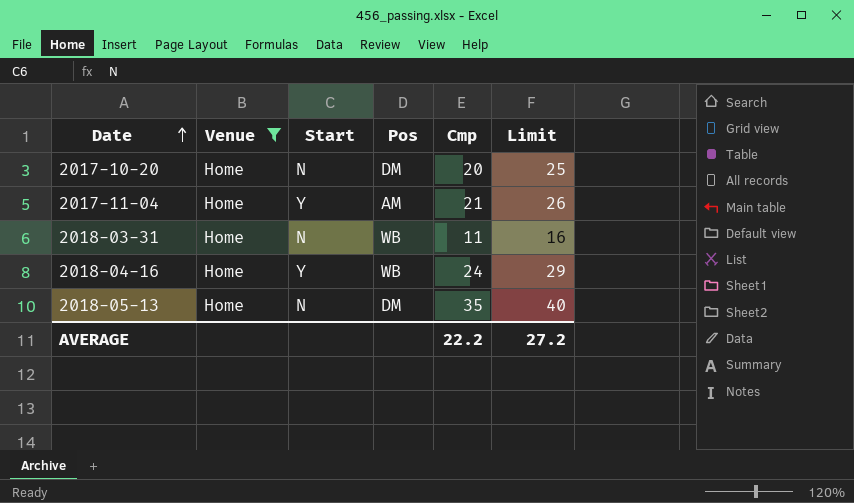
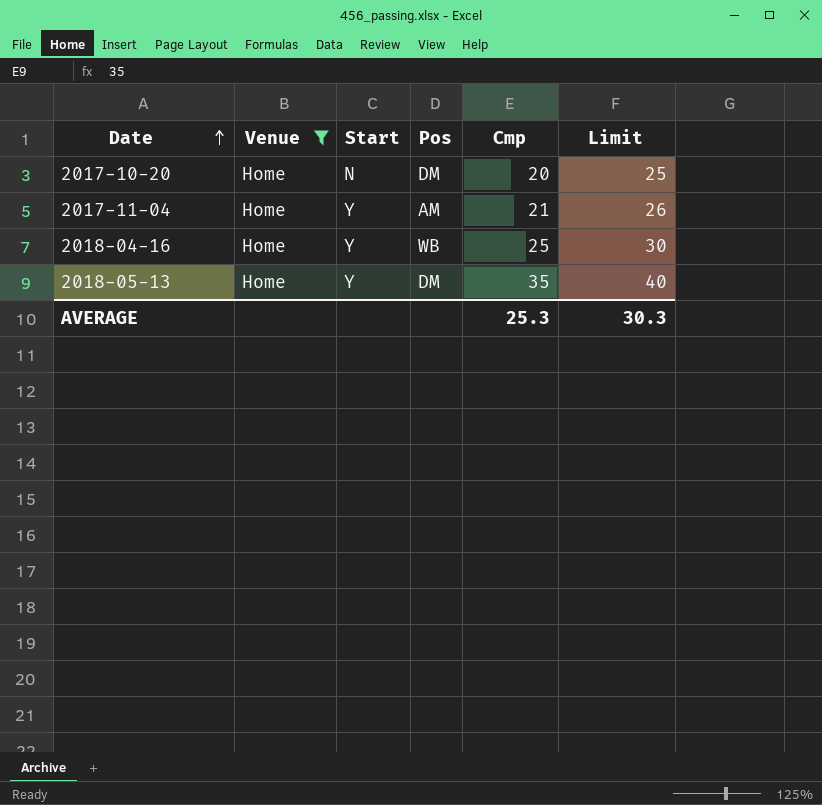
row 2018-03-31: Home | N | WB | 11 | 16 -> none
2018-04-16 | Cmp: 24 -> 25
2018-04-16 | Limit: 29 -> 30
2018-05-13 | Start: N -> Y
AVERAGE | Cmp: 22.2 -> 25.3
AVERAGE | Limit: 27.2 -> 30.3

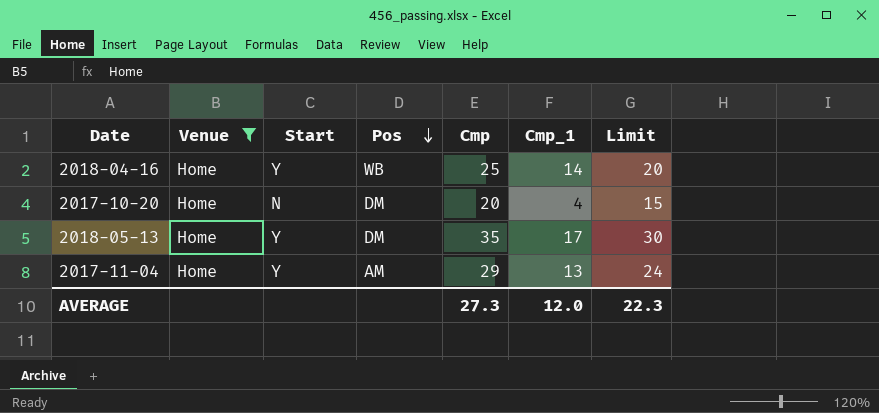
row order: Date ascending -> Pos descending
column Cmp_1 | position: none -> 6
column Limit | formula: [Cmp] + 5 -> [Cmp] - 5
2017-11-04 | Cmp: 21 -> 29
AVERAGE | Cmp: 25.3 -> 27.3
AVERAGE | Limit: 30.3 -> 22.3

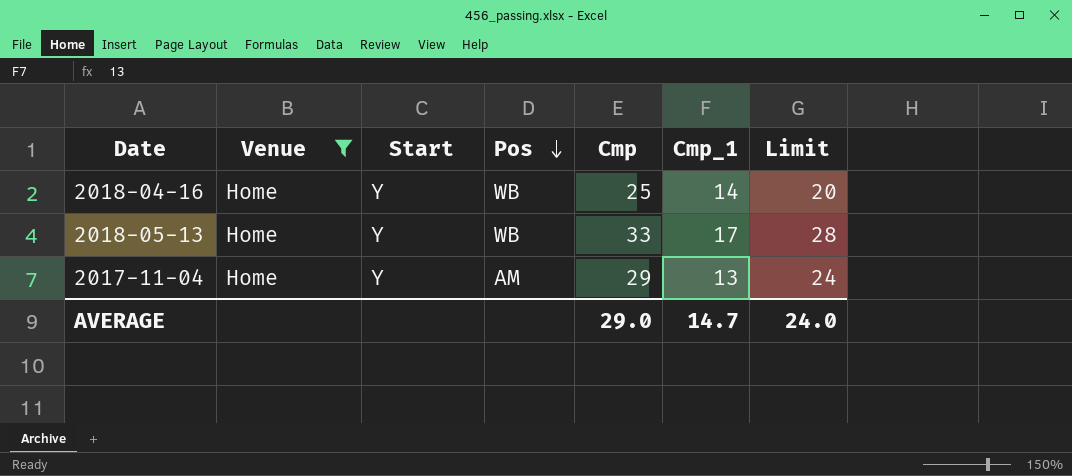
row 2017-10-20: Home | N | DM | 20 | 4 | 15 -> none
2018-05-13 | Pos: DM -> WB
2018-05-13 | Cmp: 35 -> 33
2018-05-13 | Limit: 30 -> 28
AVERAGE | Cmp: 27.3 -> 29.0
AVERAGE | Cmp_1: 12.0 -> 14.7
AVERAGE | Limit: 22.3 -> 24.0

